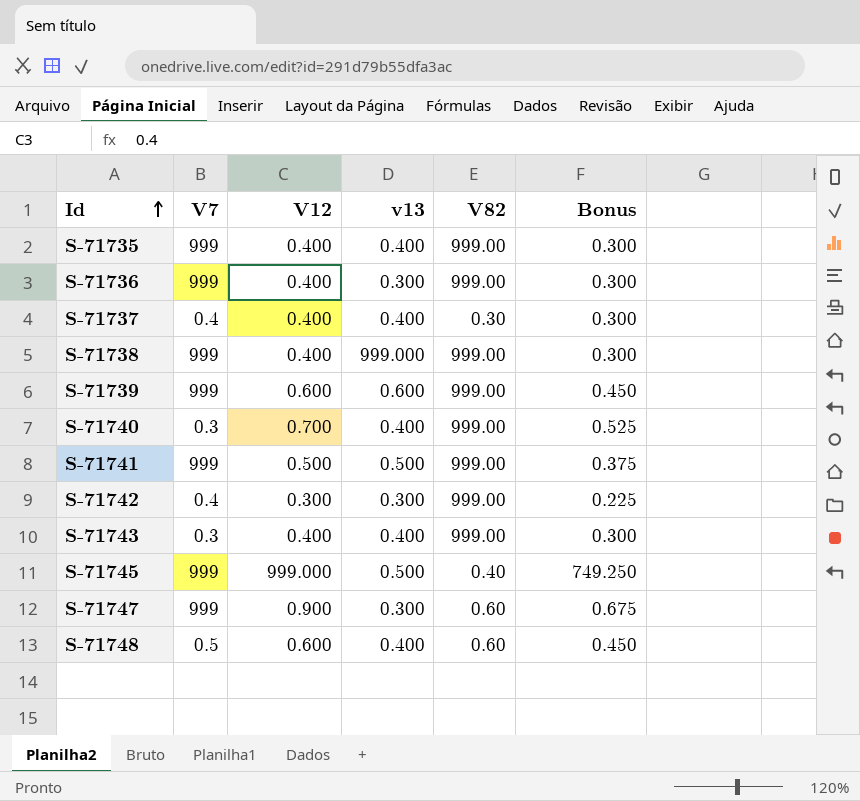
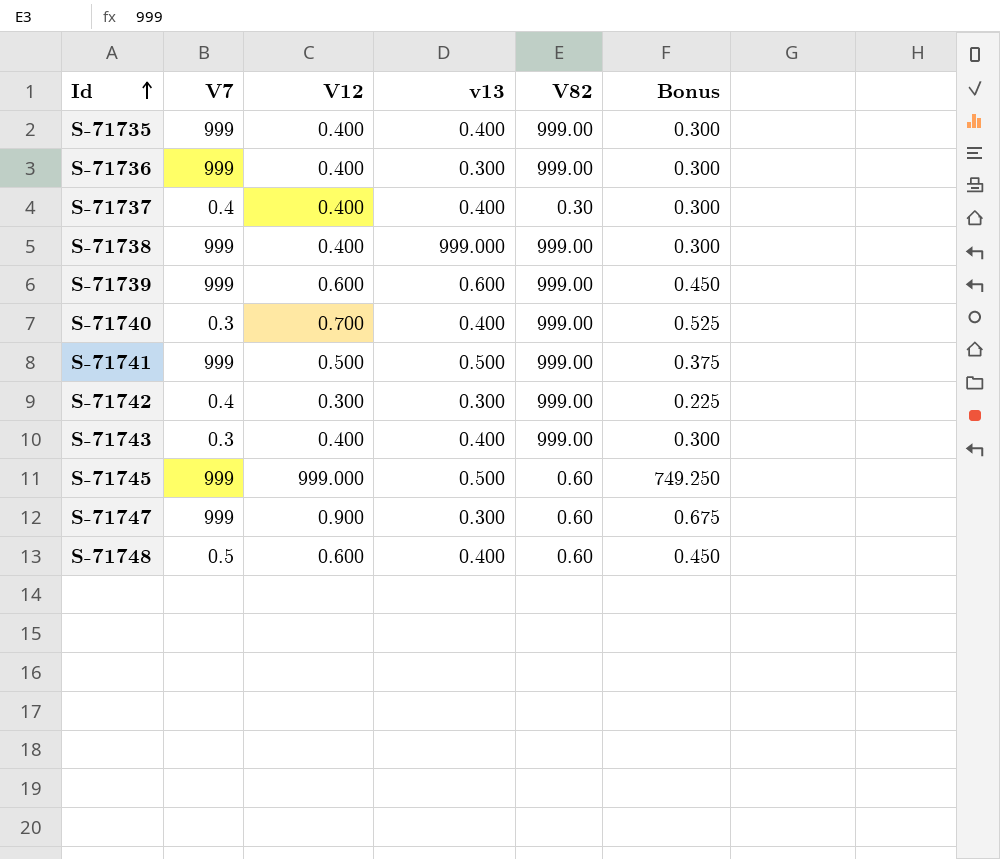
S-71745 | V82: 0.40 -> 0.60

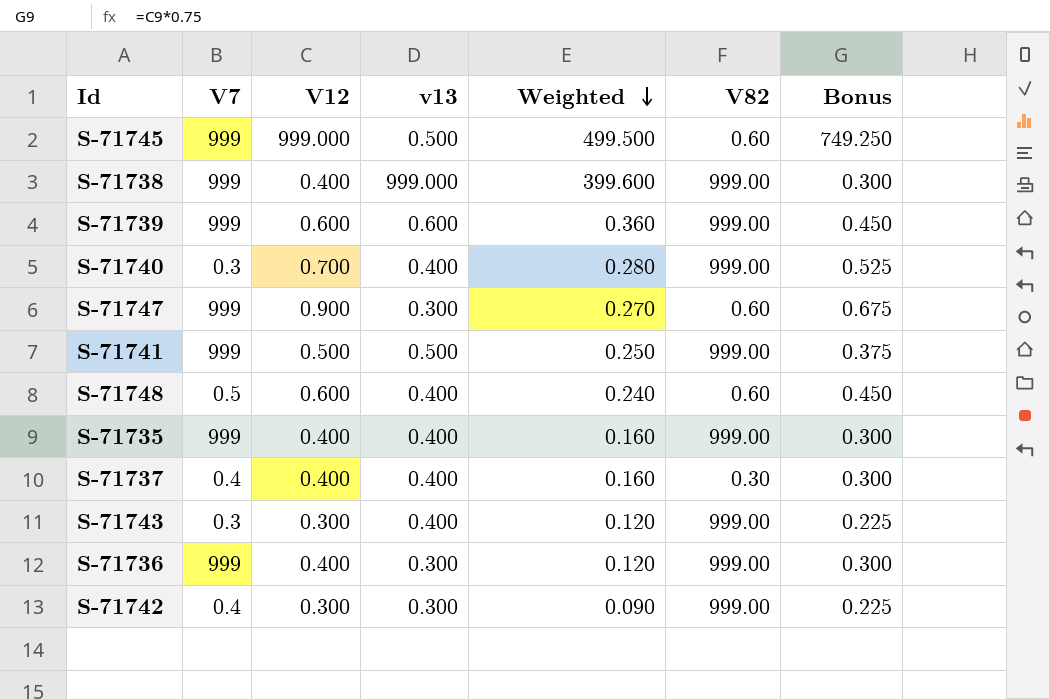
row order: Id ascending -> Weighted descending
column Weighted | formula: none -> [V12] * [v13]
S-71743 | V12: 0.400 -> 0.300
S-71743 | Bonus: 0.300 -> 0.225

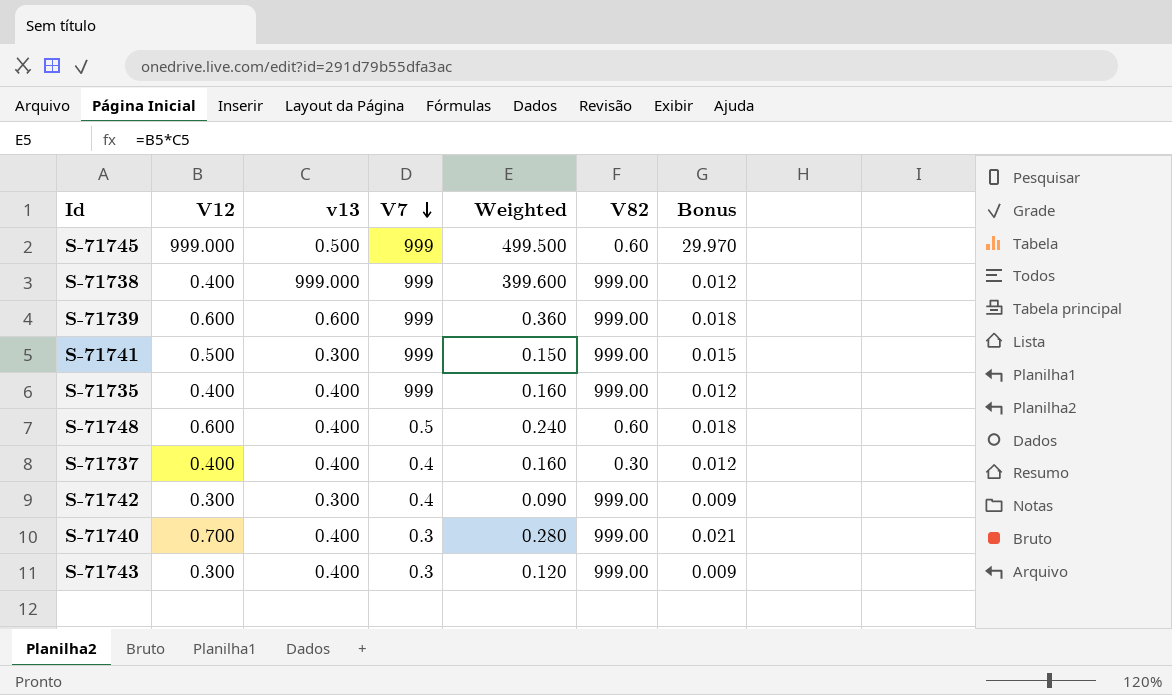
row order: Weighted descending -> V7 descending
column V7 | position: 2 -> 4
column Bonus | formula: [V12] * 0.75 -> [V12] * 0.03
row S-71747: 999 | 0.900 | 0.300 | 0.270 | 0.60 | 0.675 -> none
row S-71736: 999 | 0.400 | 0.300 | 0.120 | 999.00 | 0.300 -> none
S-71741 | v13: 0.500 -> 0.300
S-71741 | Weighted: 0.250 -> 0.150

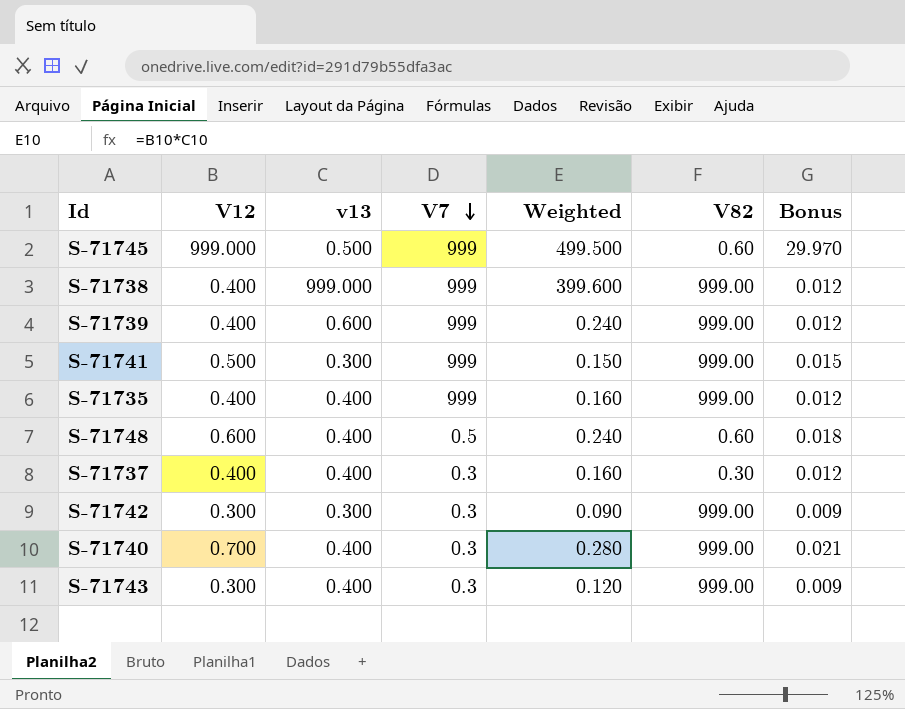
S-71739 | V12: 0.600 -> 0.400
S-71739 | Weighted: 0.360 -> 0.240
S-71739 | Bonus: 0.018 -> 0.012
S-71737 | V7: 0.4 -> 0.3
S-71742 | V7: 0.4 -> 0.3

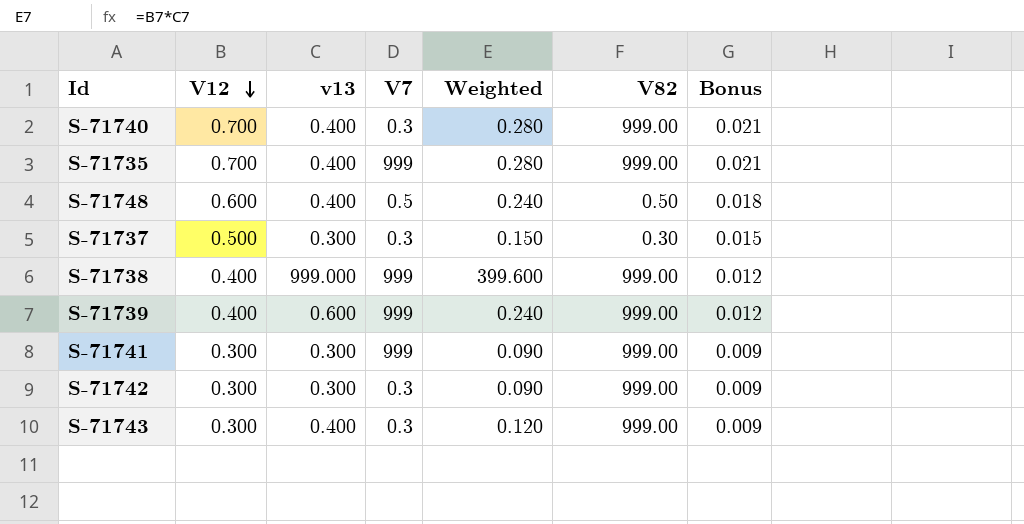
row order: V7 descending -> V12 descending
row S-71745: 999.000 | 0.500 | 999 | 499.500 | 0.60 | 29.970 -> none
S-71735 | V12: 0.400 -> 0.700
S-71735 | Weighted: 0.160 -> 0.280
S-71735 | Bonus: 0.012 -> 0.021
S-71748 | V82: 0.60 -> 0.50
S-71737 | V12: 0.400 -> 0.500
S-71737 | v13: 0.400 -> 0.300
S-71737 | Weighted: 0.160 -> 0.150
S-71737 | Bonus: 0.012 -> 0.015
S-71741 | V12: 0.500 -> 0.300
S-71741 | Weighted: 0.150 -> 0.090
S-71741 | Bonus: 0.015 -> 0.009

